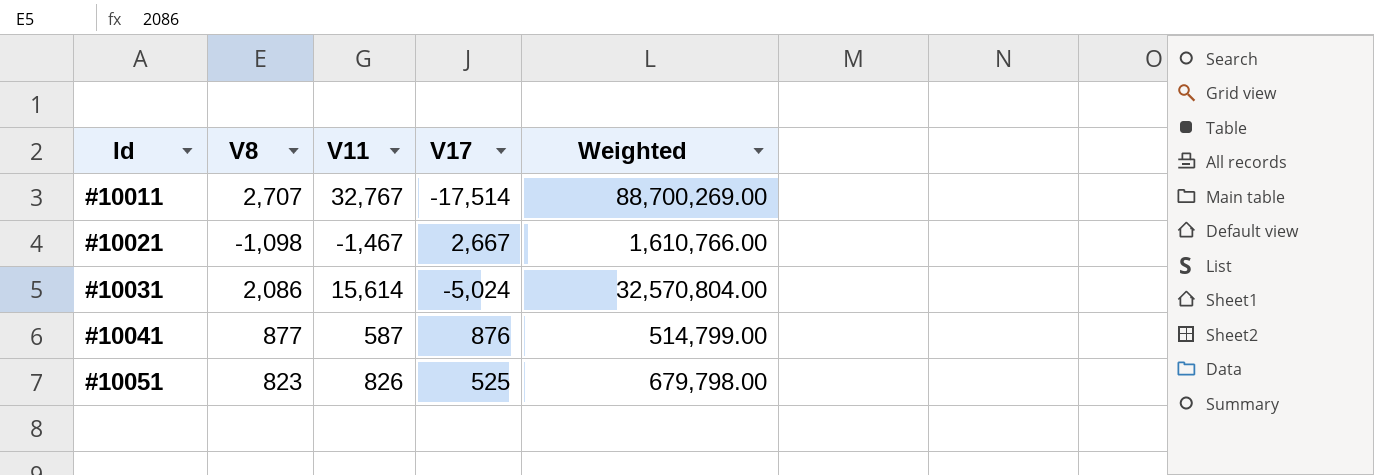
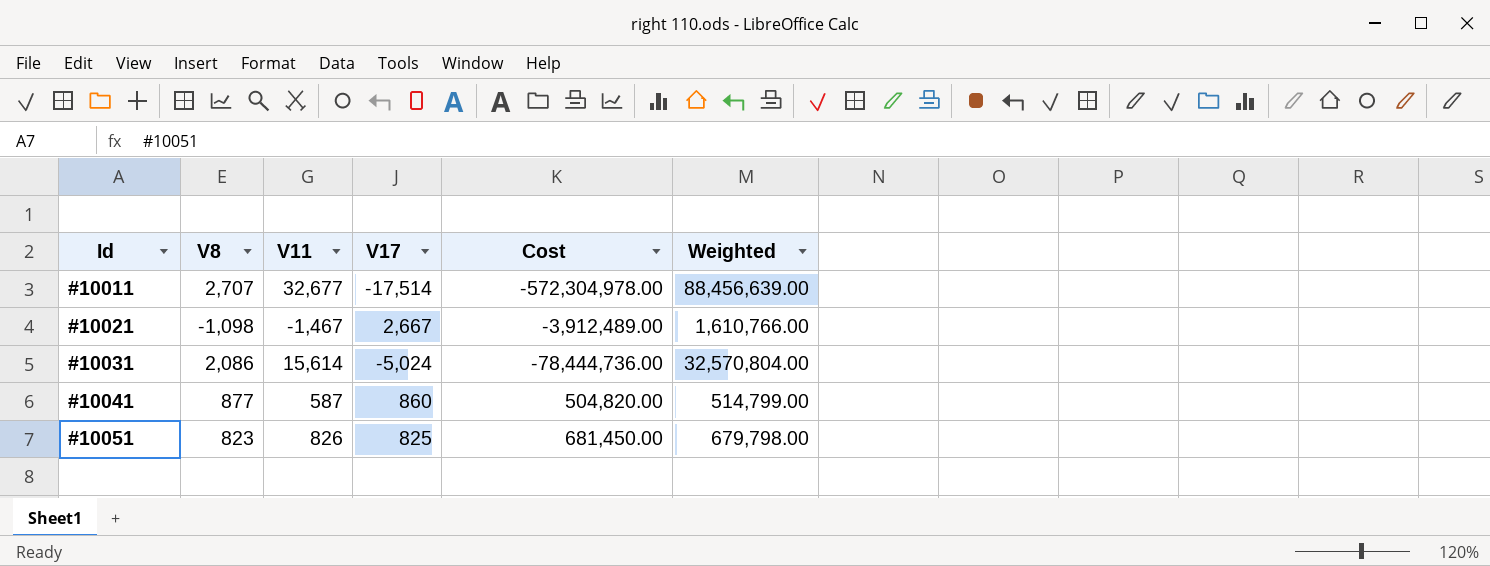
column Cost | formula: none -> [V11] * [V17]
#10011 | V11: 32,767 -> 32,677
#10011 | Weighted: 88,700,269.00 -> 88,456,639.00
#10041 | V17: 876 -> 860
#10051 | V17: 525 -> 825

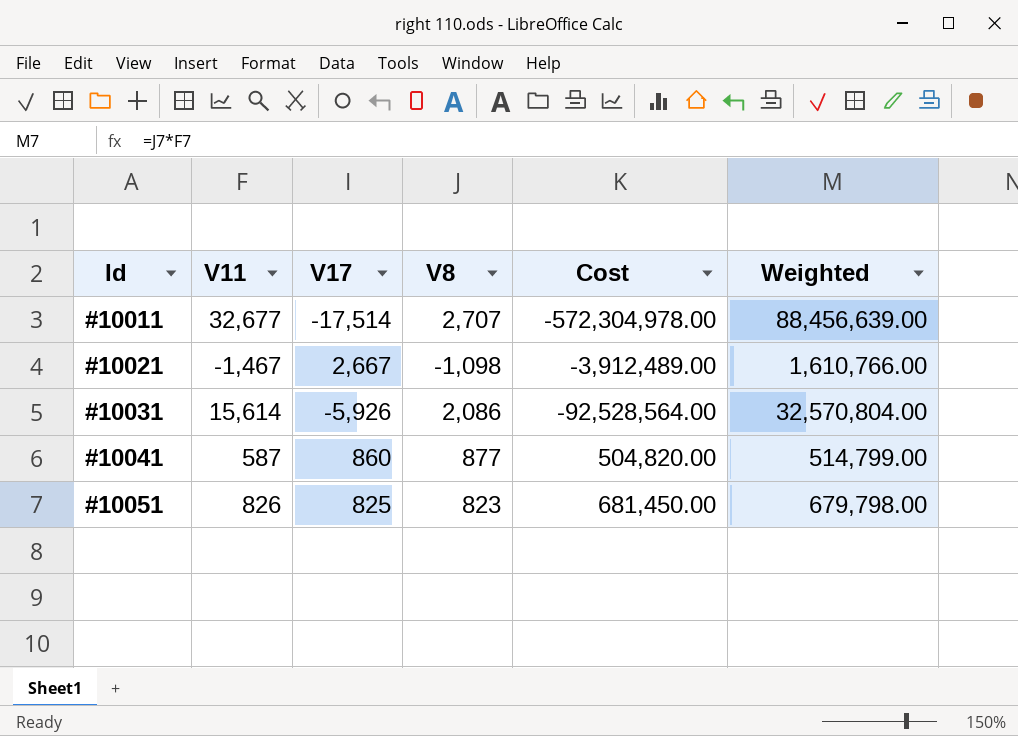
column V8 | position: 2 -> 4
#10031 | V17: -5,024 -> -5,926
#10031 | Cost: -78,444,736.00 -> -92,528,564.00

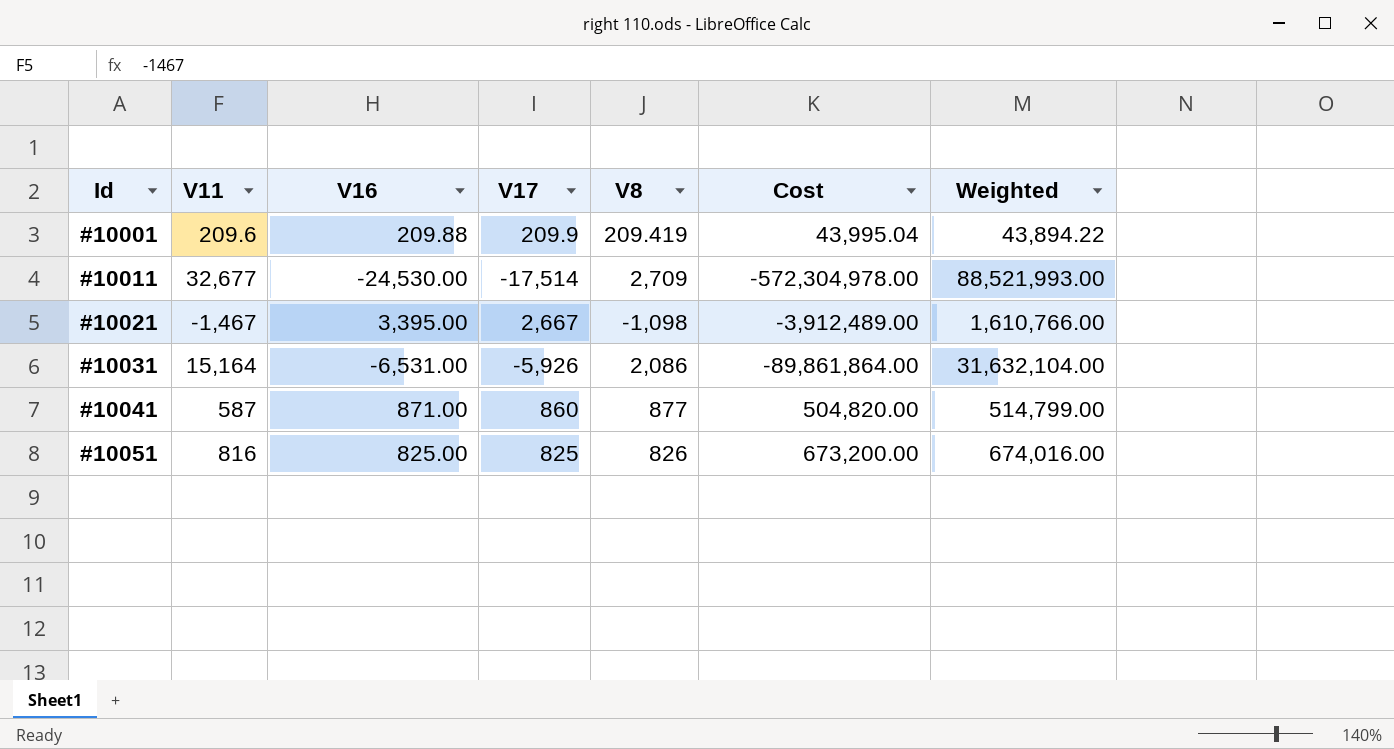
column V16 | position: none -> 3
row #10001: none -> 209.6 | 209.88 | 209.9 | 209.419 | 43,995.04 | 43,894.22
#10011 | V8: 2,707 -> 2,709
#10011 | Weighted: 88,456,639.00 -> 88,521,993.00
#10031 | V11: 15,614 -> 15,164
#10031 | Cost: -92,528,564.00 -> -89,861,864.00
#10031 | Weighted: 32,570,804.00 -> 31,632,104.00
#10051 | V11: 826 -> 816
#10051 | V8: 823 -> 826
#10051 | Cost: 681,450.00 -> 673,200.00
#10051 | Weighted: 679,798.00 -> 674,016.00

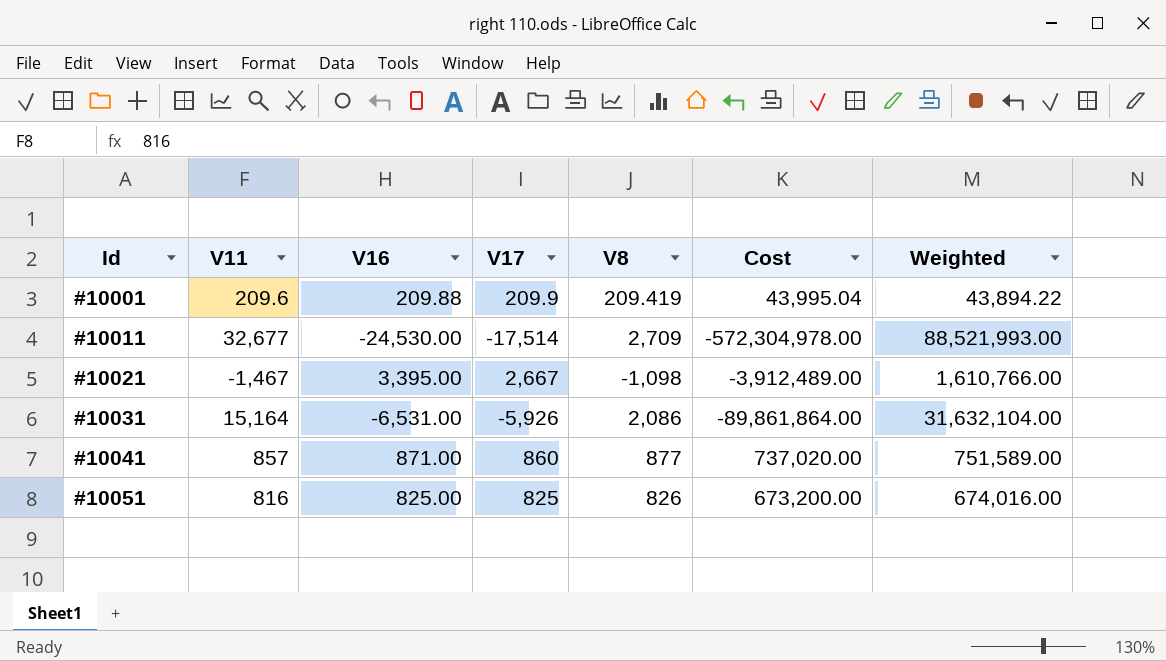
#10041 | V11: 587 -> 857
#10041 | Cost: 504,820.00 -> 737,020.00
#10041 | Weighted: 514,799.00 -> 751,589.00

